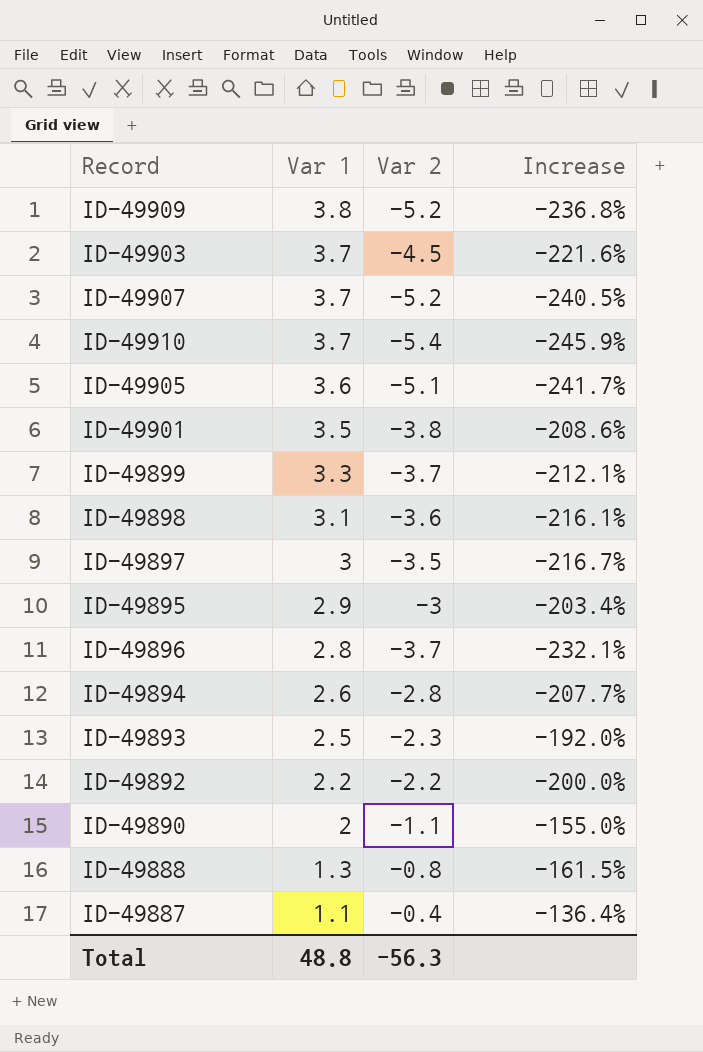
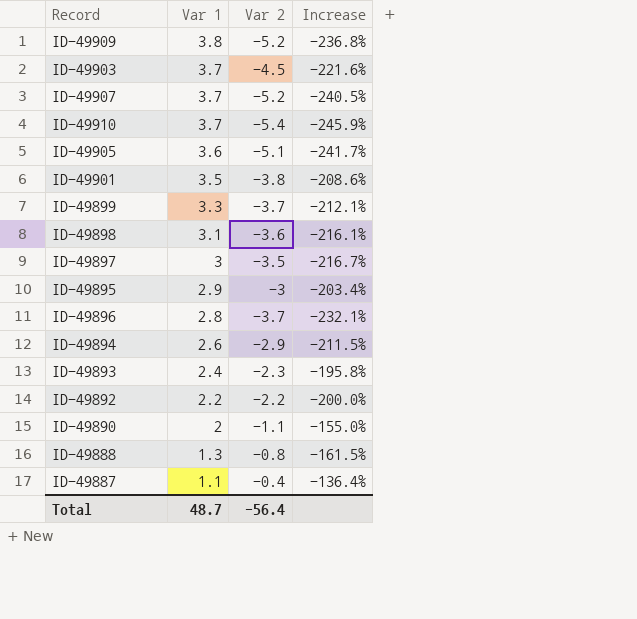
ID-49894 | Var 2: -2.8 -> -2.9
ID-49894 | Increase: -207.7% -> -211.5%
ID-49893 | Var 1: 2.5 -> 2.4
ID-49893 | Increase: -192.0% -> -195.8%
Total | Var 1: 48.8 -> 48.7
Total | Var 2: -56.3 -> -56.4

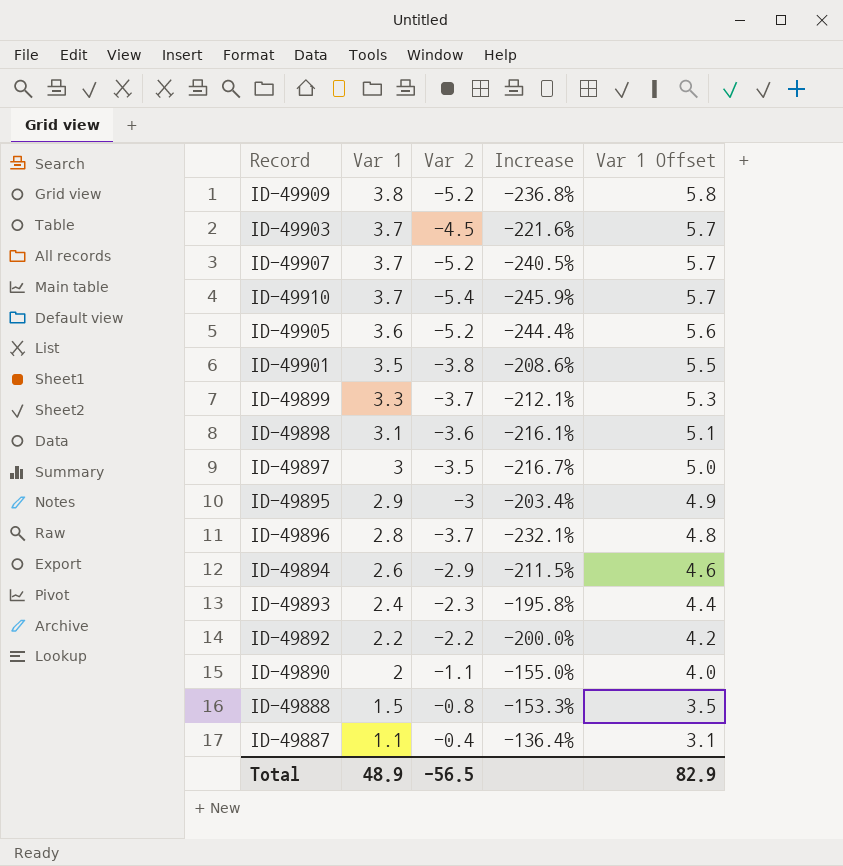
column Var 1 Offset | formula: none -> [Var 1] + 2
ID-49905 | Var 2: -5.1 -> -5.2
ID-49905 | Increase: -241.7% -> -244.4%
ID-49888 | Var 1: 1.3 -> 1.5
ID-49888 | Increase: -161.5% -> -153.3%
Total | Var 1: 48.7 -> 48.9
Total | Var 2: -56.4 -> -56.5

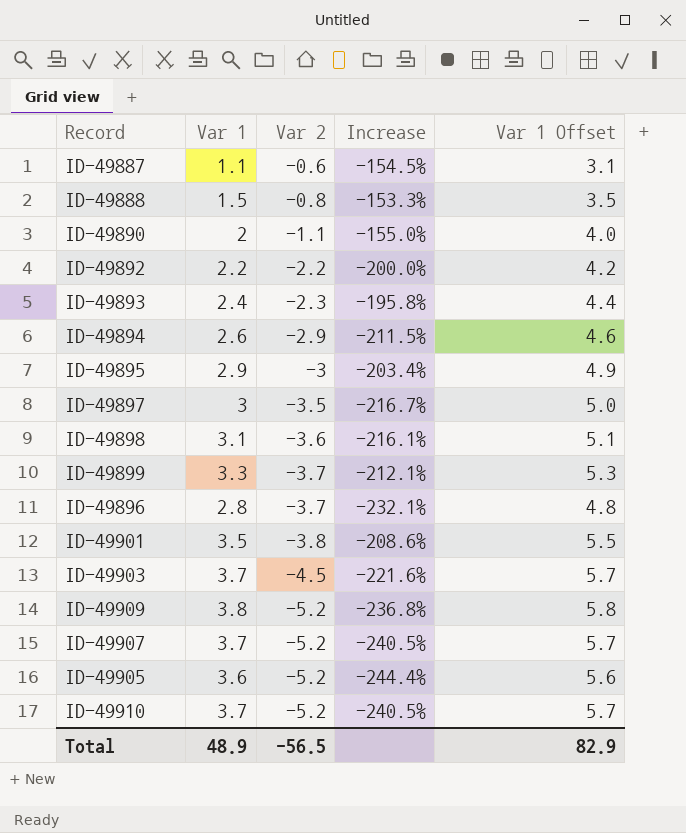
row order: Var 1 descending -> Var 2 descending
ID-49887 | Var 2: -0.4 -> -0.6
ID-49887 | Increase: -136.4% -> -154.5%
ID-49910 | Var 2: -5.4 -> -5.2
ID-49910 | Increase: -245.9% -> -240.5%

